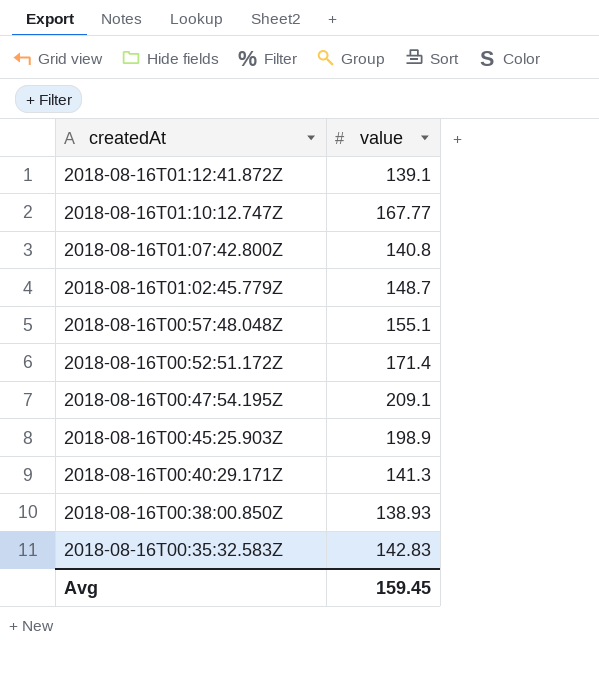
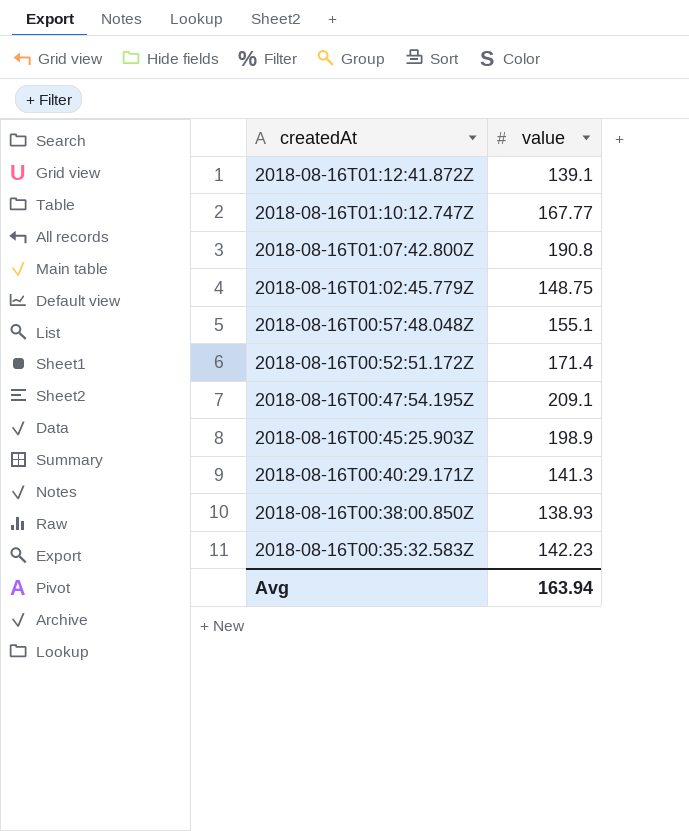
2018-08-16T01:07:42.800Z | value: 140.8 -> 190.8
2018-08-16T01:02:45.779Z | value: 148.7 -> 148.75
2018-08-16T00:35:32.583Z | value: 142.83 -> 142.23
Avg | value: 159.45 -> 163.94

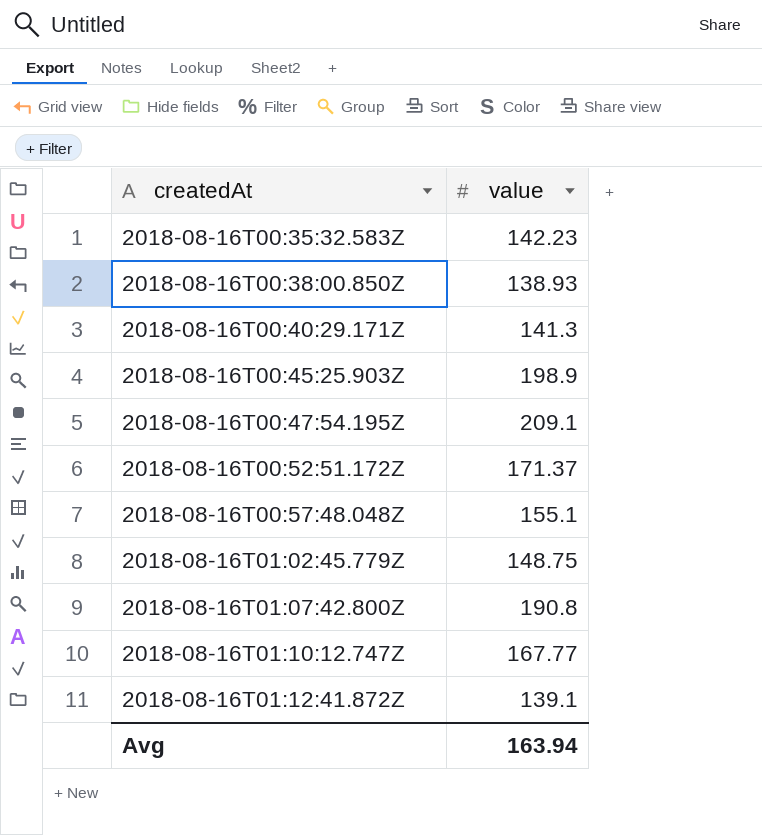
row order: createdAt descending -> createdAt ascending
2018-08-16T00:52:51.172Z | value: 171.4 -> 171.37

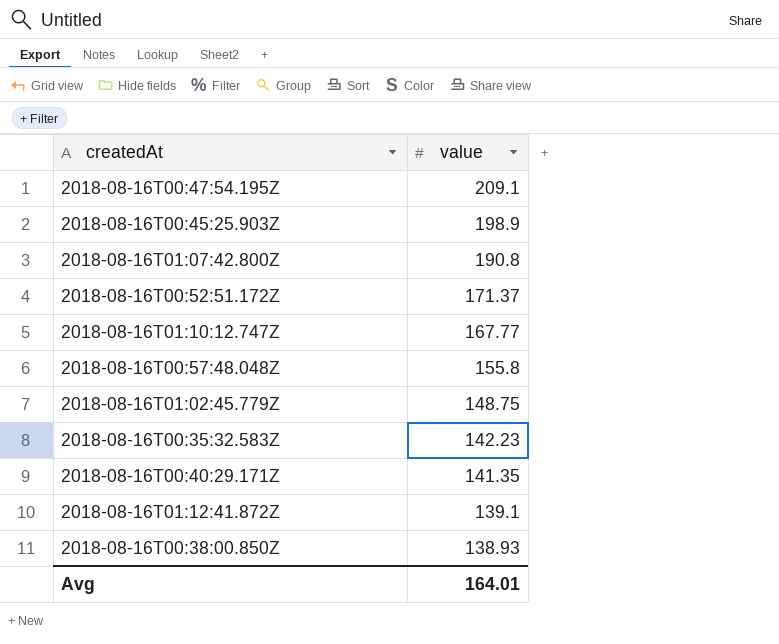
row order: createdAt ascending -> value descending
2018-08-16T00:57:48.048Z | value: 155.1 -> 155.8
2018-08-16T00:40:29.171Z | value: 141.3 -> 141.35
Avg | value: 163.94 -> 164.01

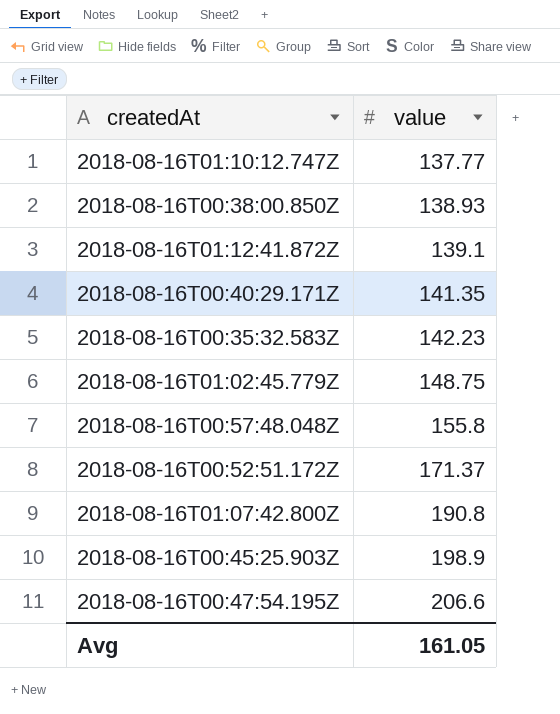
row order: value descending -> value ascending
2018-08-16T01:10:12.747Z | value: 167.77 -> 137.77
2018-08-16T00:47:54.195Z | value: 209.1 -> 206.6
Avg | value: 164.01 -> 161.05

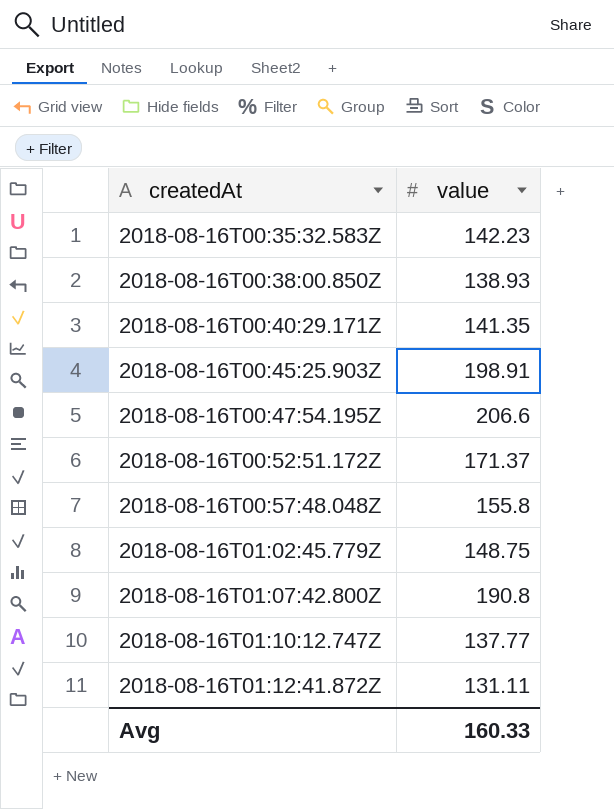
row order: value ascending -> createdAt ascending
2018-08-16T00:45:25.903Z | value: 198.9 -> 198.91
2018-08-16T01:12:41.872Z | value: 139.1 -> 131.11
Avg | value: 161.05 -> 160.33

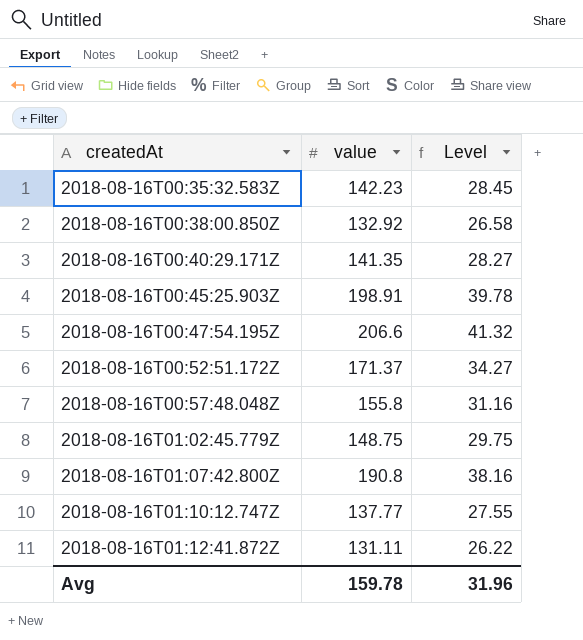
column Level | formula: none -> [value] * 0.2
2018-08-16T00:38:00.850Z | value: 138.93 -> 132.92
Avg | value: 160.33 -> 159.78

